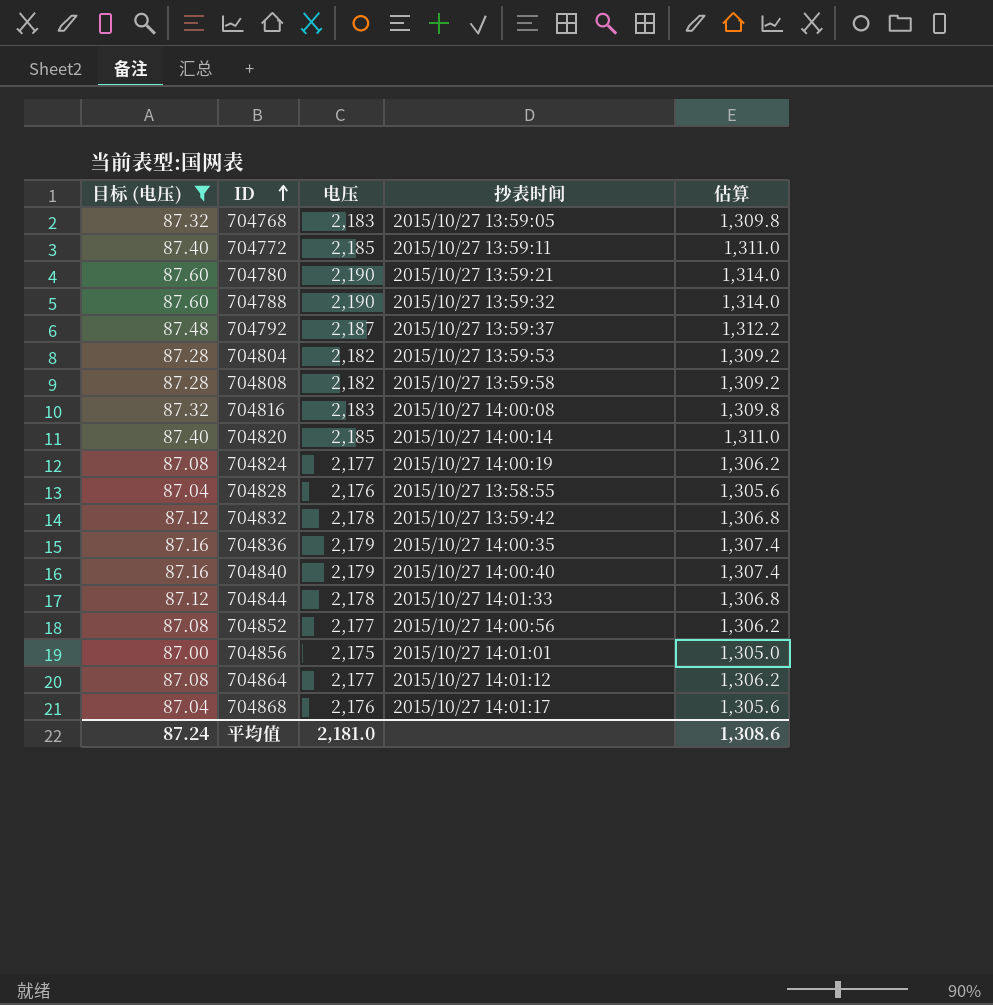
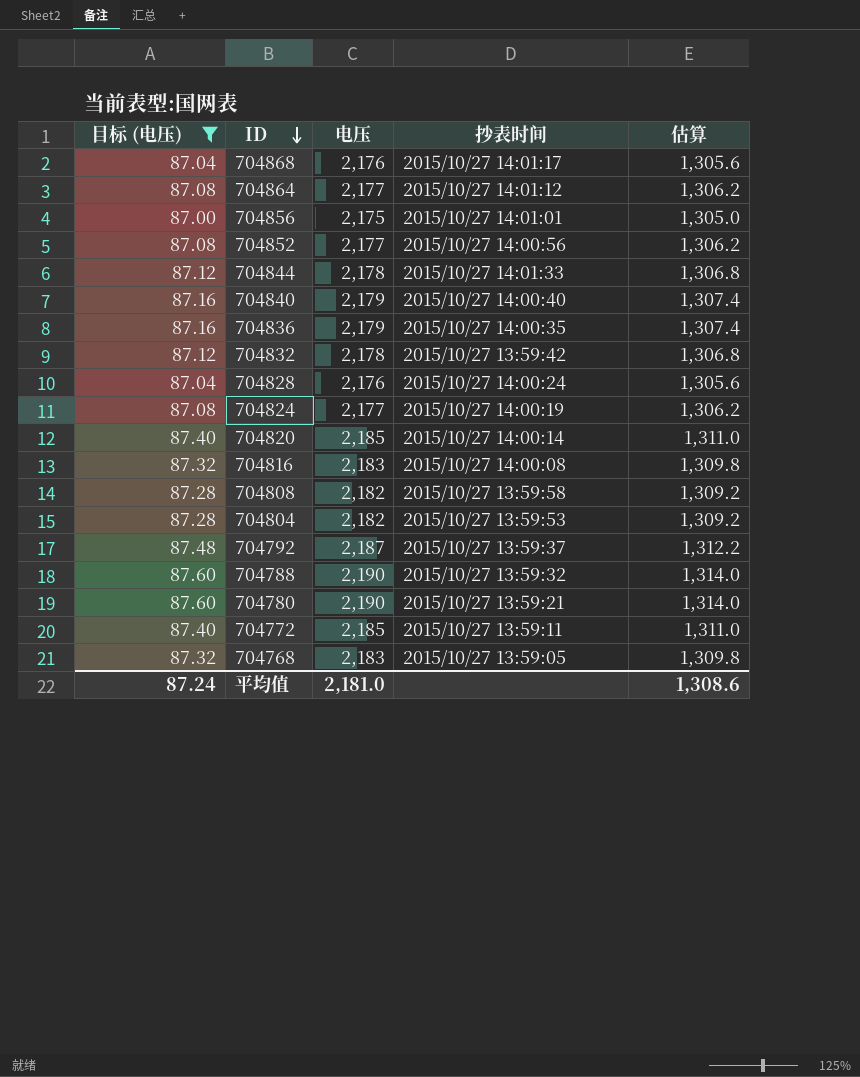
row order: ID ascending -> ID descending
704828 | 抄表时间: 2015/10/27 13:58:55 -> 2015/10/27 14:00:24

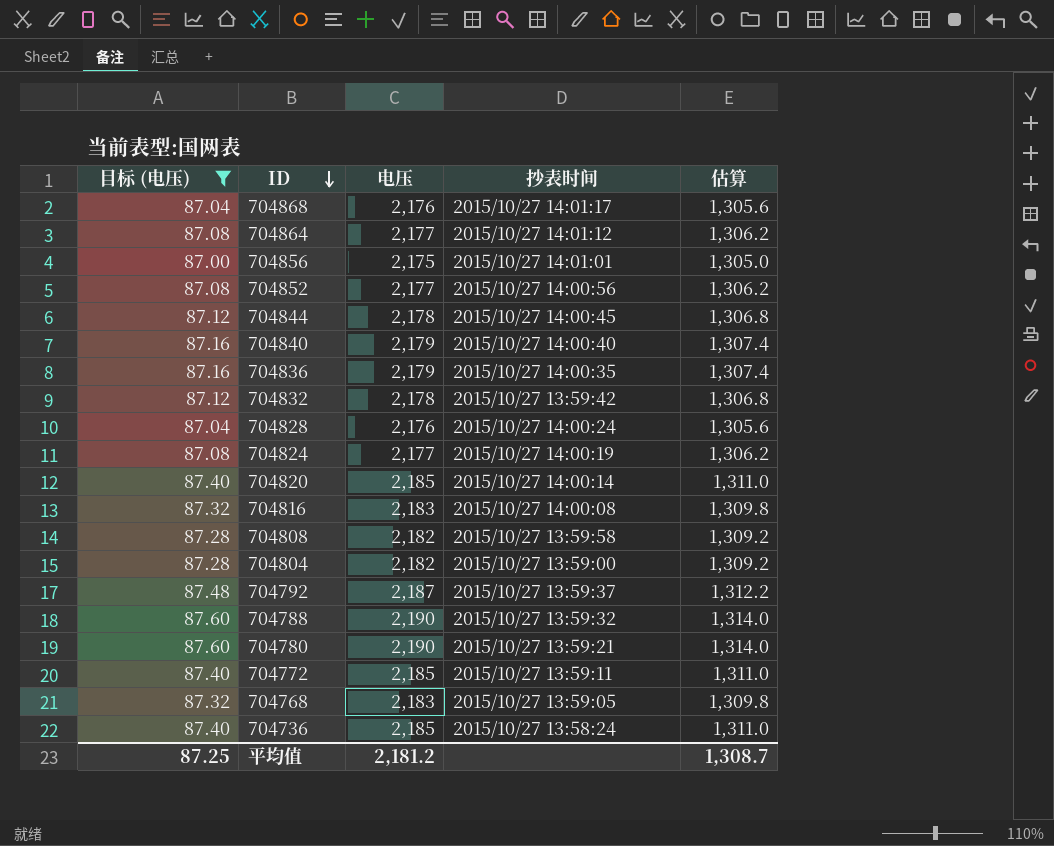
704844 | 抄表时间: 2015/10/27 14:01:33 -> 2015/10/27 14:00:45
704804 | 抄表时间: 2015/10/27 13:59:53 -> 2015/10/27 13:59:00
row 704736: none -> 87.40 | 2,185 | 2015/10/27 13:58:24 | 1,311.0
平均值 | 目标 (电压): 87.24 -> 87.25
平均值 | 电压: 2,181.0 -> 2,181.2
平均值 | 估算: 1,308.6 -> 1,308.7

